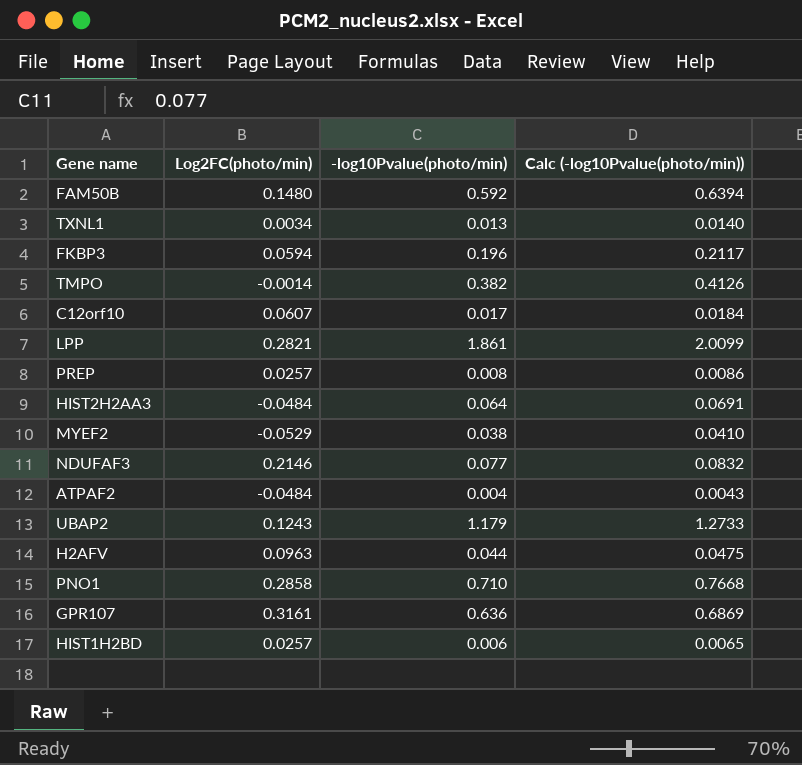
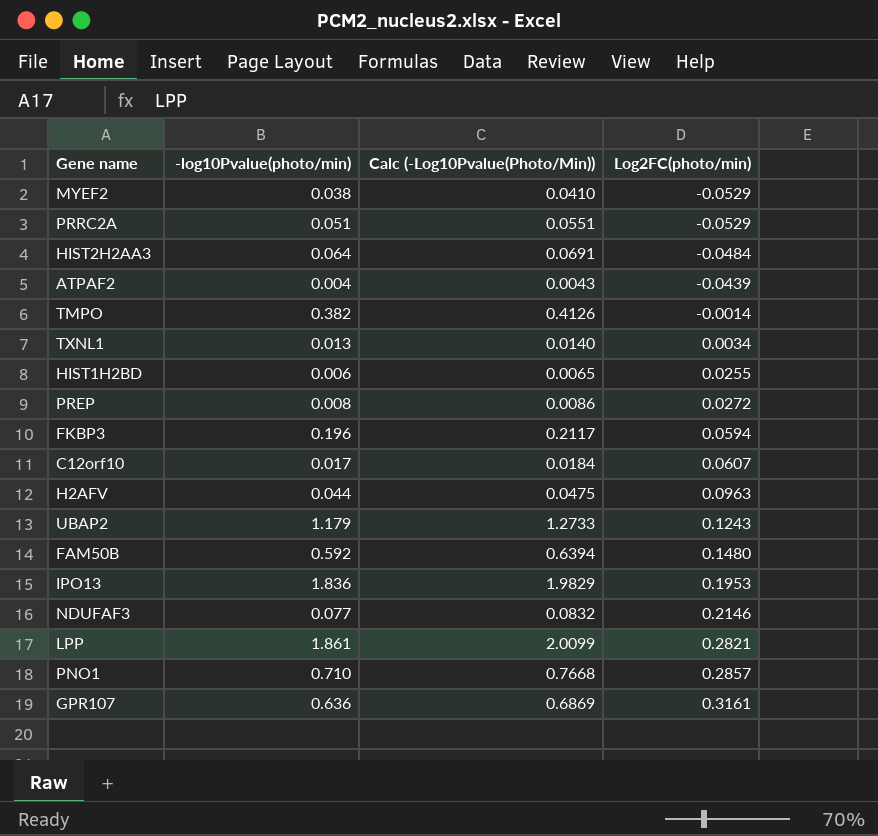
row order: none -> Log2FC(photo/min) ascending
column name: Calc (-log10Pvalue(photo/min)) -> Calc (-Log10Pvalue(Photo/Min))
column Log2FC(photo/min) | position: 2 -> 4
row PRRC2A: none -> 0.051 | 0.0551 | -0.0529
ATPAF2 | Log2FC(photo/min): -0.0484 -> -0.0439
HIST1H2BD | Log2FC(photo/min): 0.0257 -> 0.0255
PREP | Log2FC(photo/min): 0.0257 -> 0.0272
row IPO13: none -> 1.836 | 1.9829 | 0.1953
PNO1 | Log2FC(photo/min): 0.2858 -> 0.2857

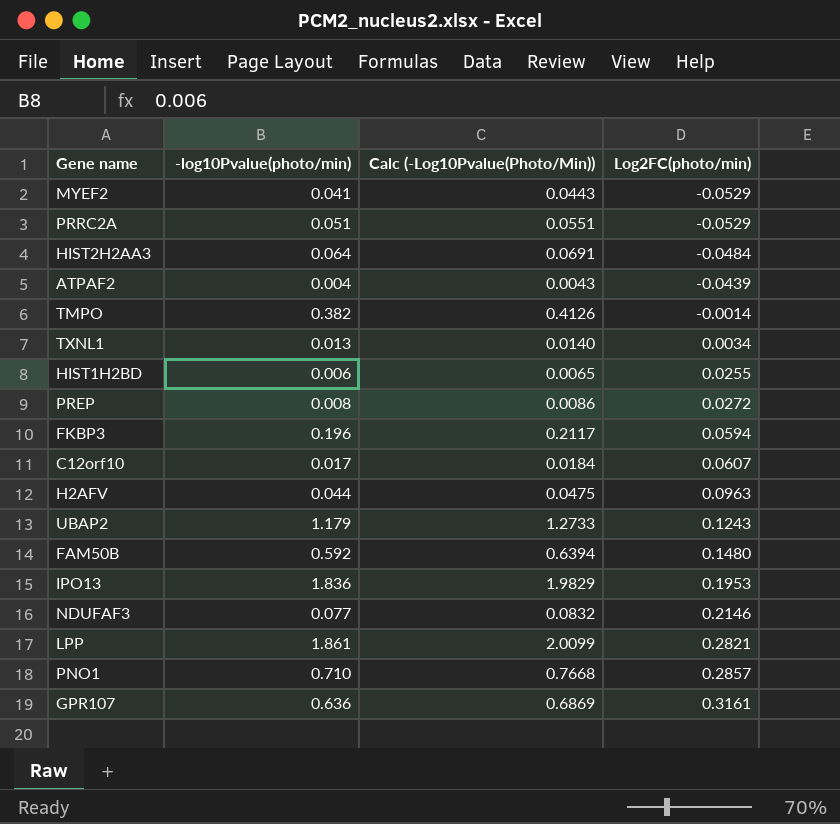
MYEF2 | -log10Pvalue(photo/min): 0.038 -> 0.041
MYEF2 | Calc (-Log10Pvalue(Photo/Min)): 0.0410 -> 0.0443

